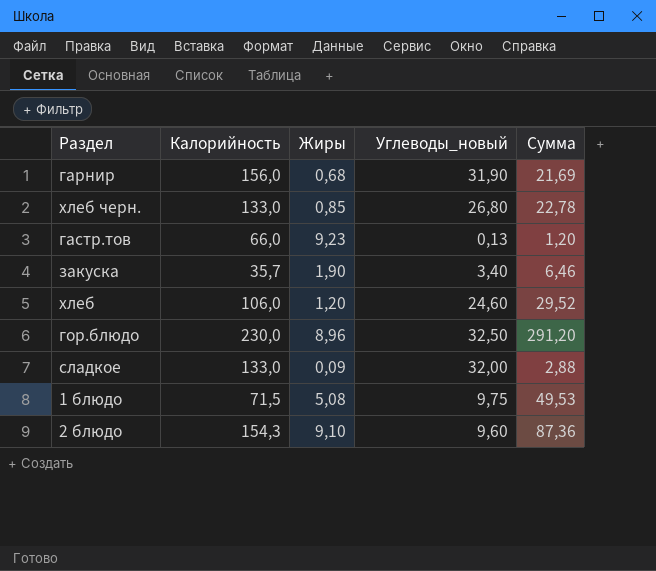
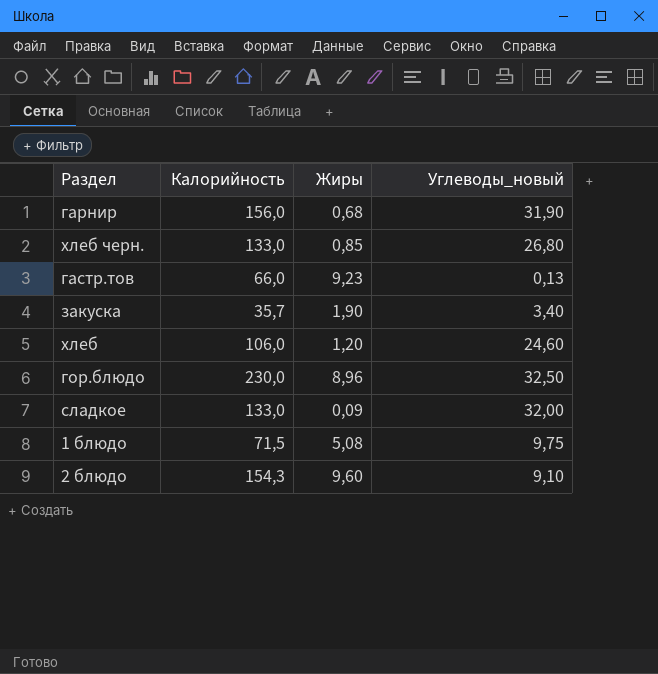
column Сумма | formula: [Жиры] * [Углеводы_новый] -> none
2 блюдо | Жиры: 9,10 -> 9,60
2 блюдо | Углеводы_новый: 9,60 -> 9,10

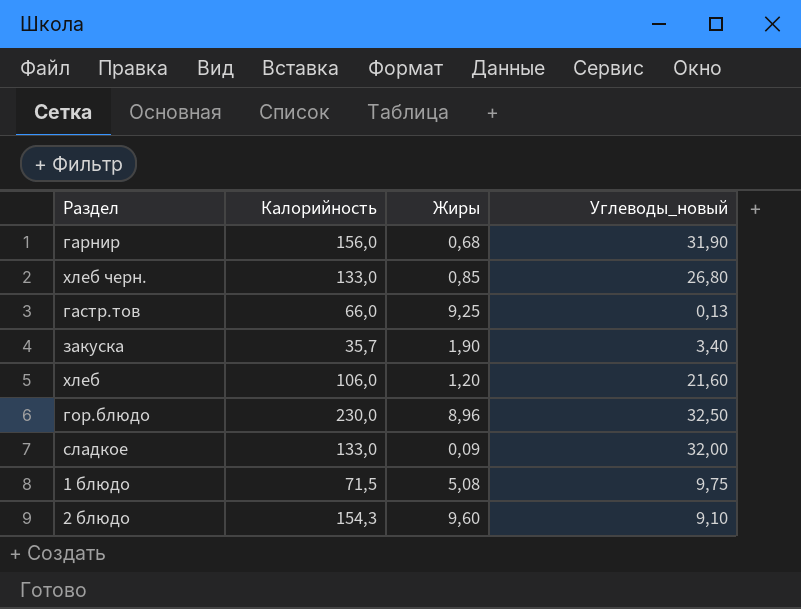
гастр.тов | Жиры: 9,23 -> 9,25
хлеб | Углеводы_новый: 24,60 -> 21,60

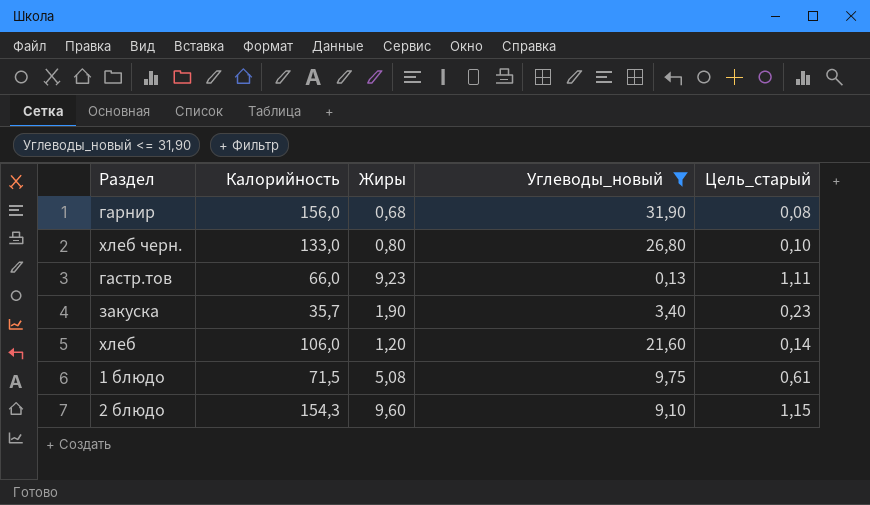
filter: none -> Углеводы_новый <= 31,90
column Цель_старый | formula: none -> [Жиры] * 0,12
хлеб черн. | Жиры: 0,85 -> 0,80
гастр.тов | Жиры: 9,25 -> 9,23

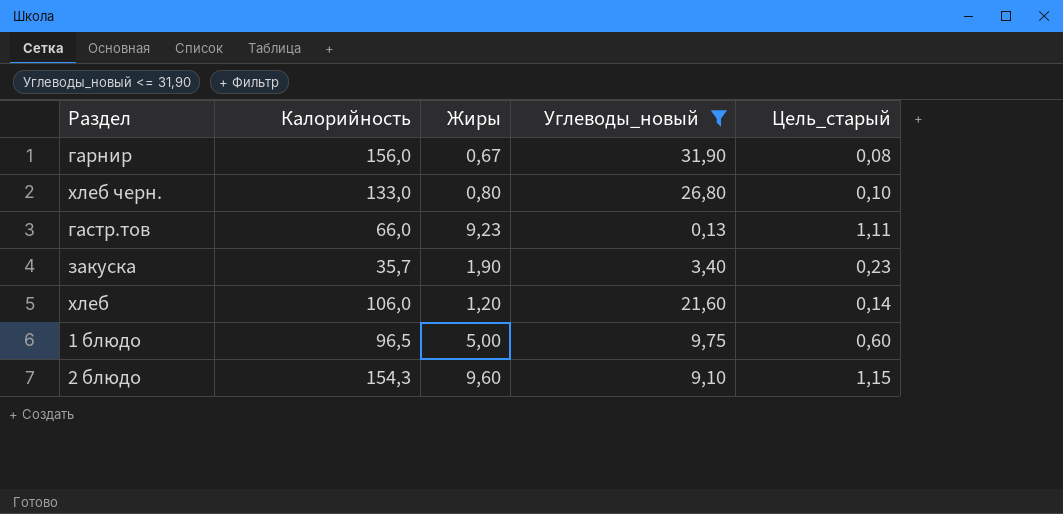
гарнир | Жиры: 0,68 -> 0,67
1 блюдо | Калорийность: 71,5 -> 96,5
1 блюдо | Жиры: 5,08 -> 5,00
1 блюдо | Цель_старый: 0,61 -> 0,60

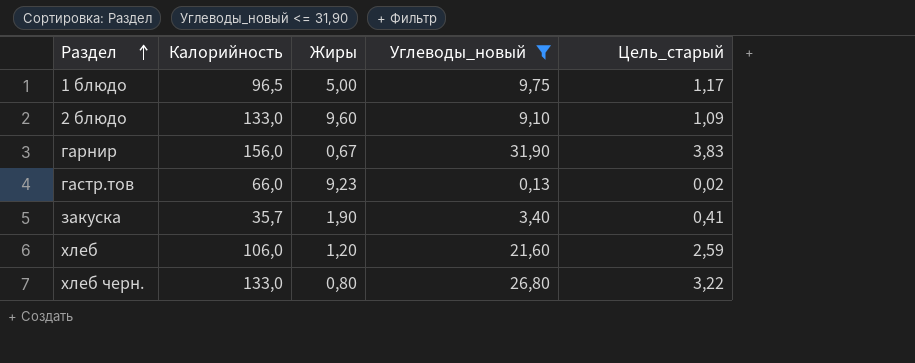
row order: none -> Раздел ascending
column Цель_старый | formula: [Жиры] * 0,12 -> [Углеводы_новый] * 0,12
2 блюдо | Калорийность: 154,3 -> 133,0

